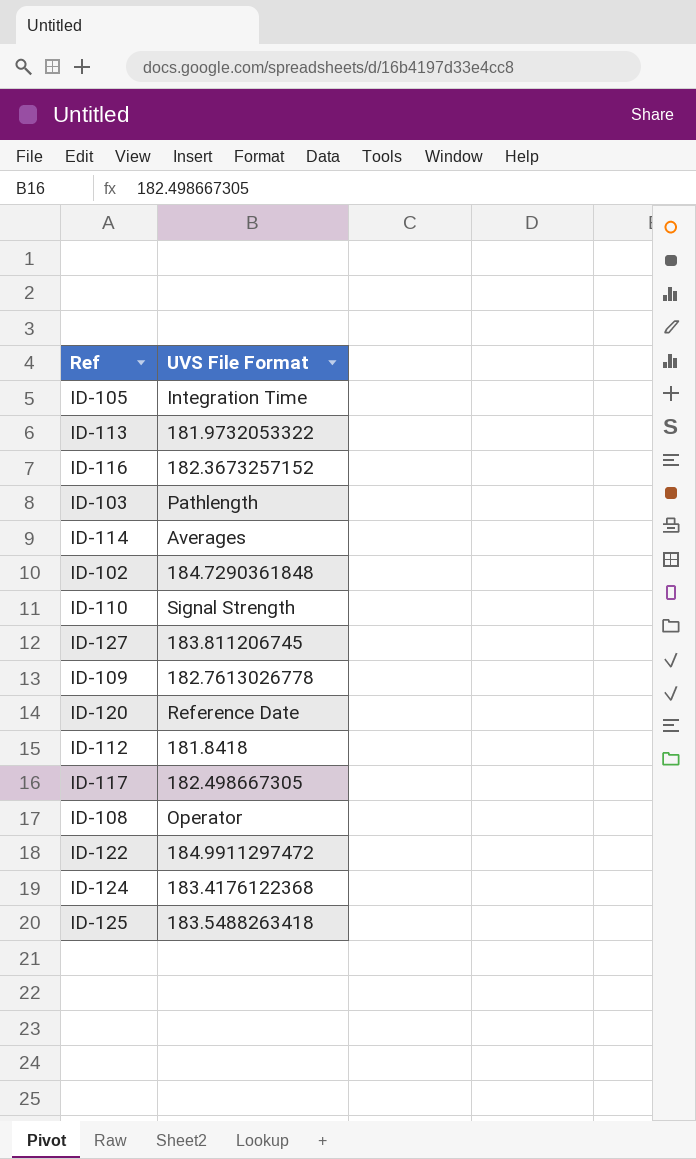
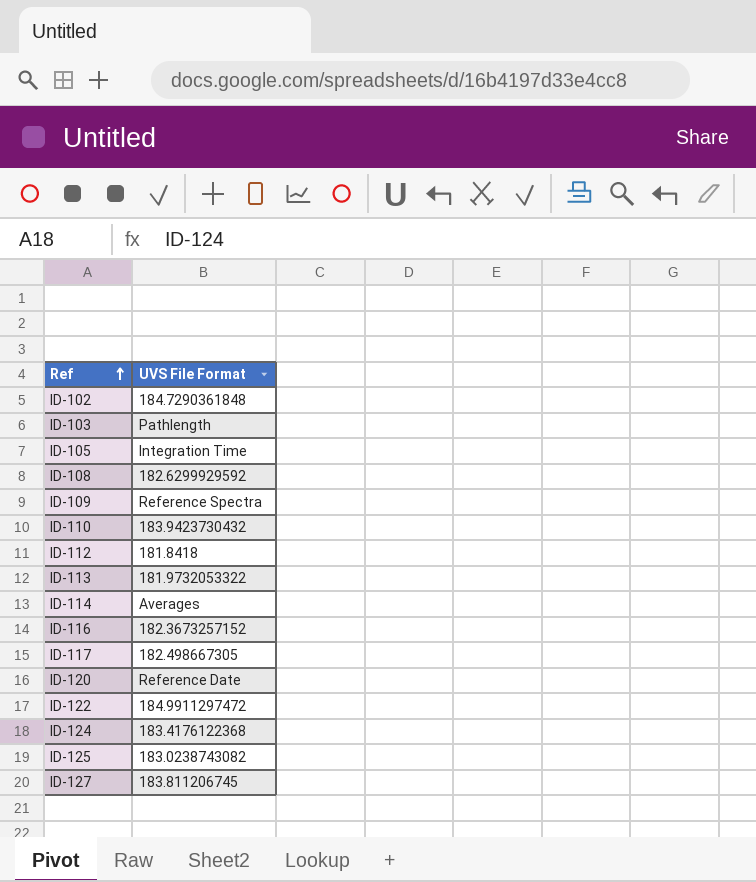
row order: none -> Ref ascending
ID-108 | UVS File Format: Operator -> 182.6299929592
ID-109 | UVS File Format: 182.7613026778 -> Reference Spectra
ID-110 | UVS File Format: Signal Strength -> 183.9423730432
ID-125 | UVS File Format: 183.5488263418 -> 183.0238743082

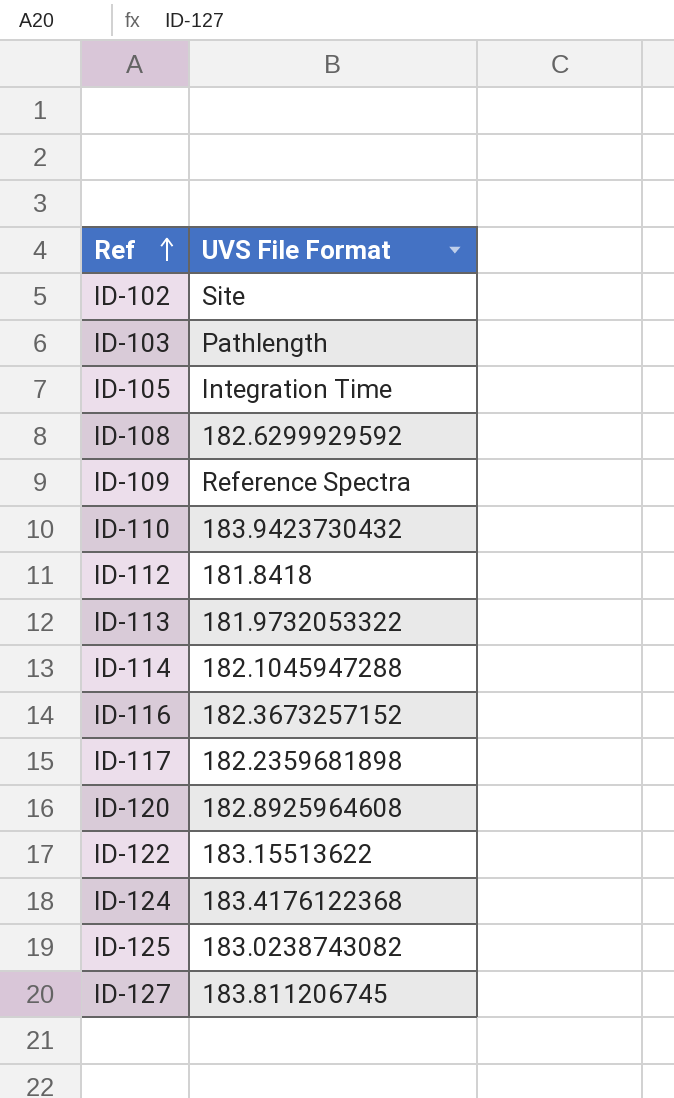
ID-102 | UVS File Format: 184.7290361848 -> Site
ID-114 | UVS File Format: Averages -> 182.1045947288
ID-117 | UVS File Format: 182.498667305 -> 182.2359681898
ID-120 | UVS File Format: Reference Date -> 182.8925964608
ID-122 | UVS File Format: 184.9911297472 -> 183.15513622

